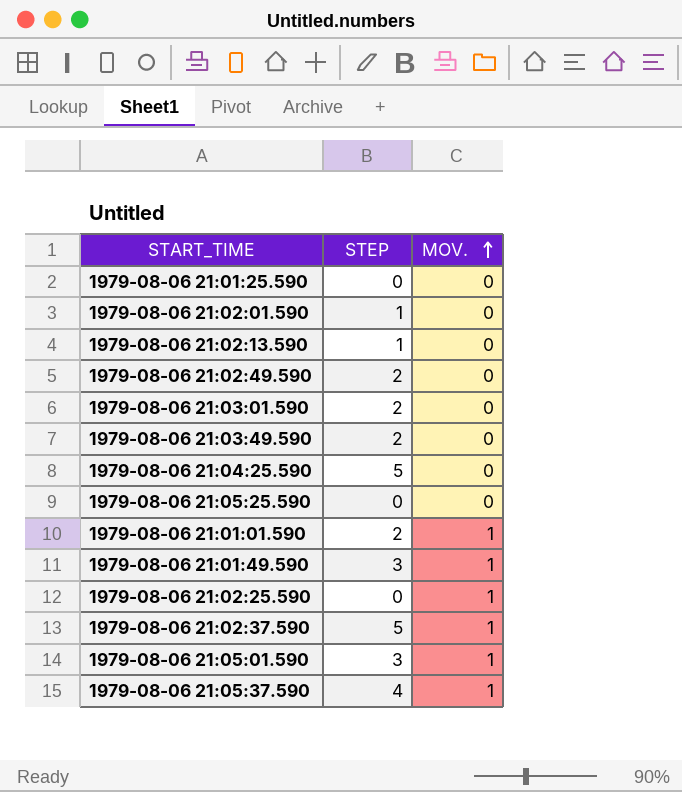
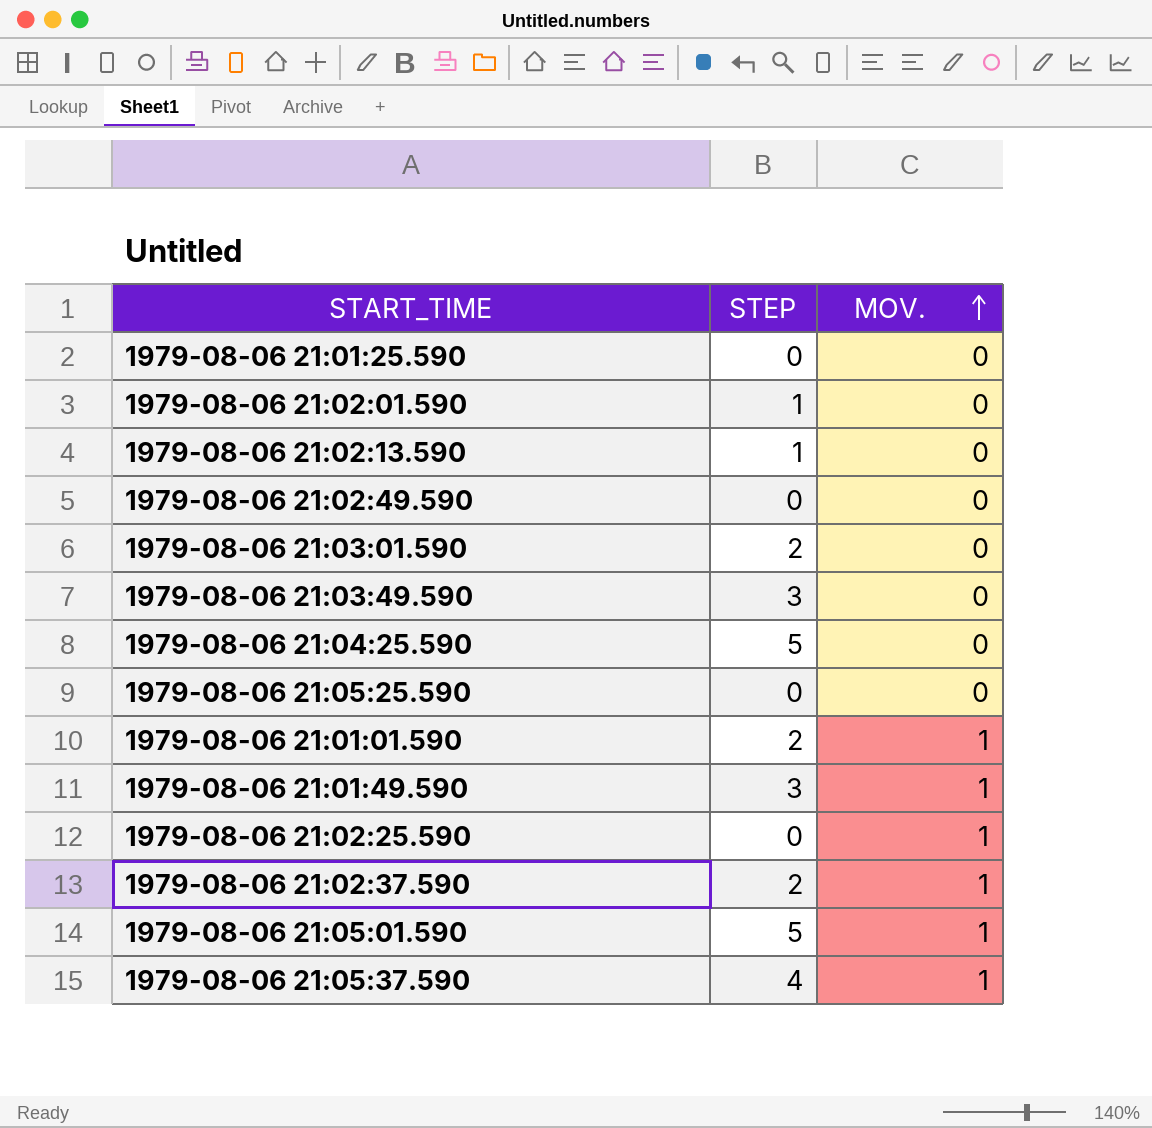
1979-08-06 21:02:49.590 | STEP: 2 -> 0
1979-08-06 21:03:49.590 | STEP: 2 -> 3
1979-08-06 21:02:37.590 | STEP: 5 -> 2
1979-08-06 21:05:01.590 | STEP: 3 -> 5

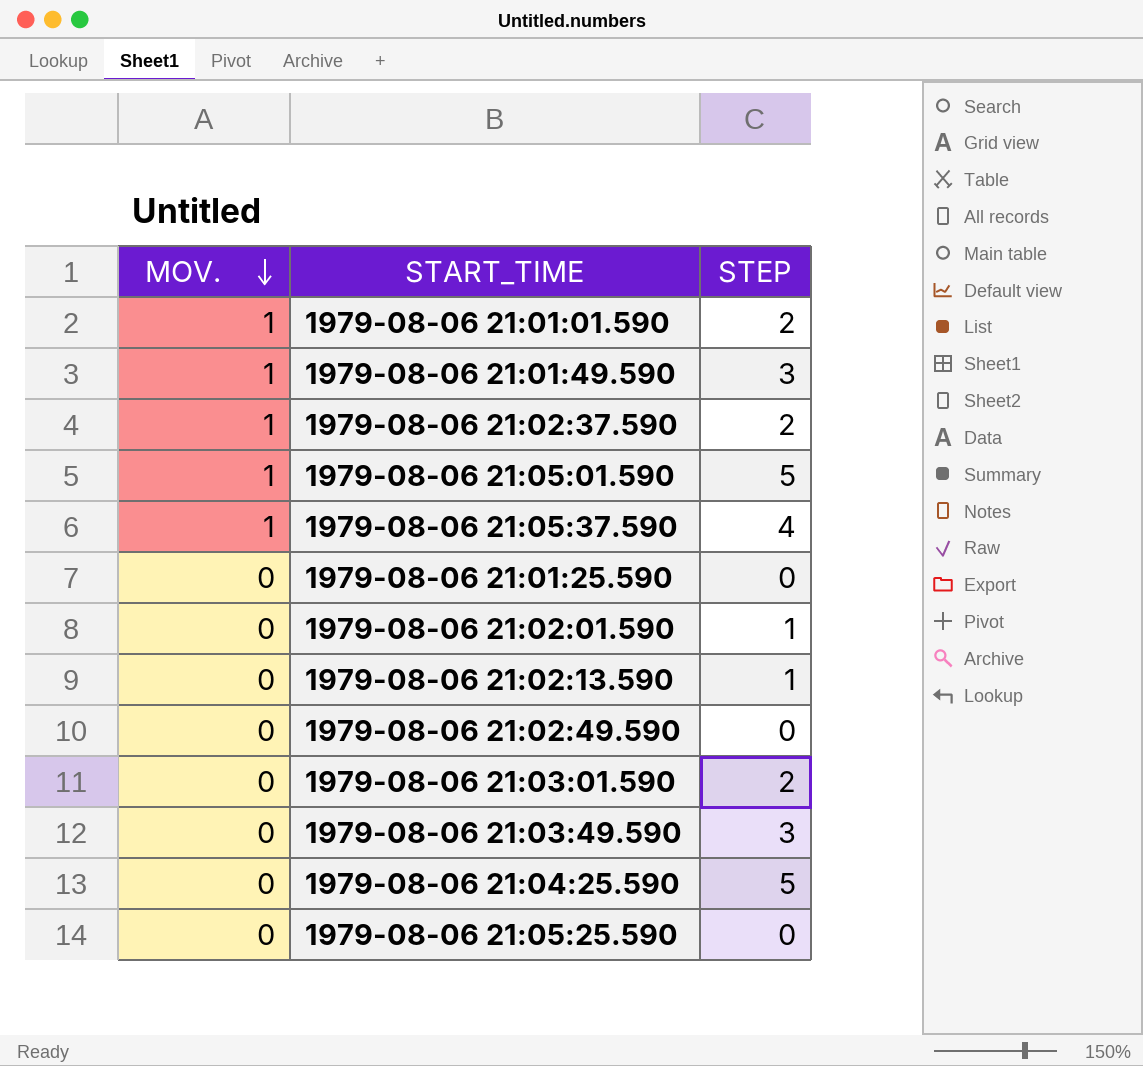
row order: MOV. ascending -> MOV. descending
column MOV. | position: 3 -> 1
row 1979-08-06 21:02:25.590: 0 | 1 -> none

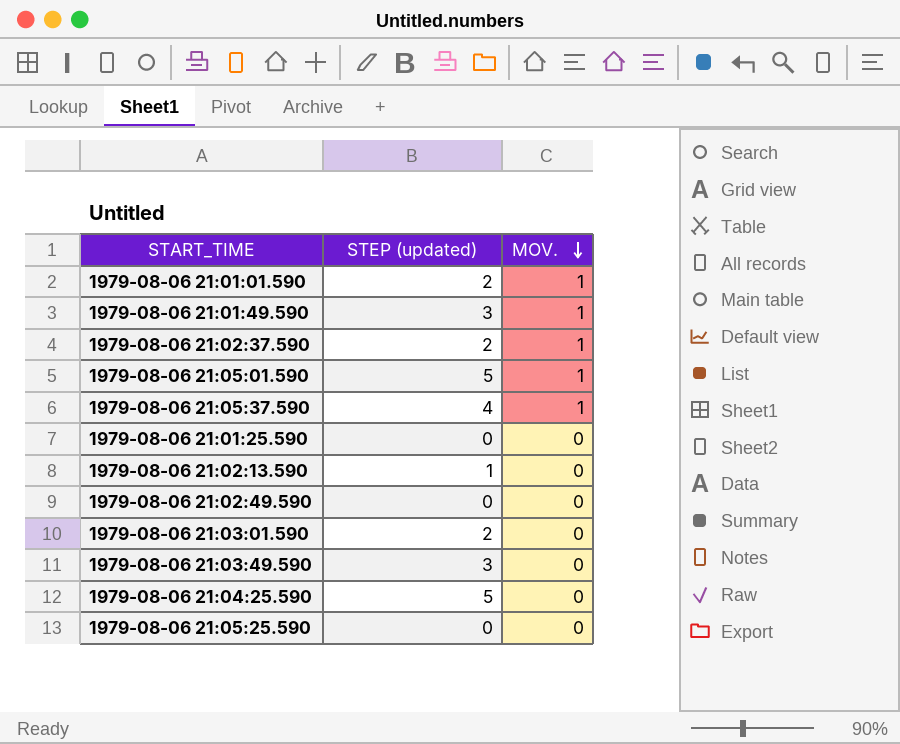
column name: STEP -> STEP (updated)
column MOV. | position: 1 -> 3
row 1979-08-06 21:02:01.590: 0 | 1 -> none

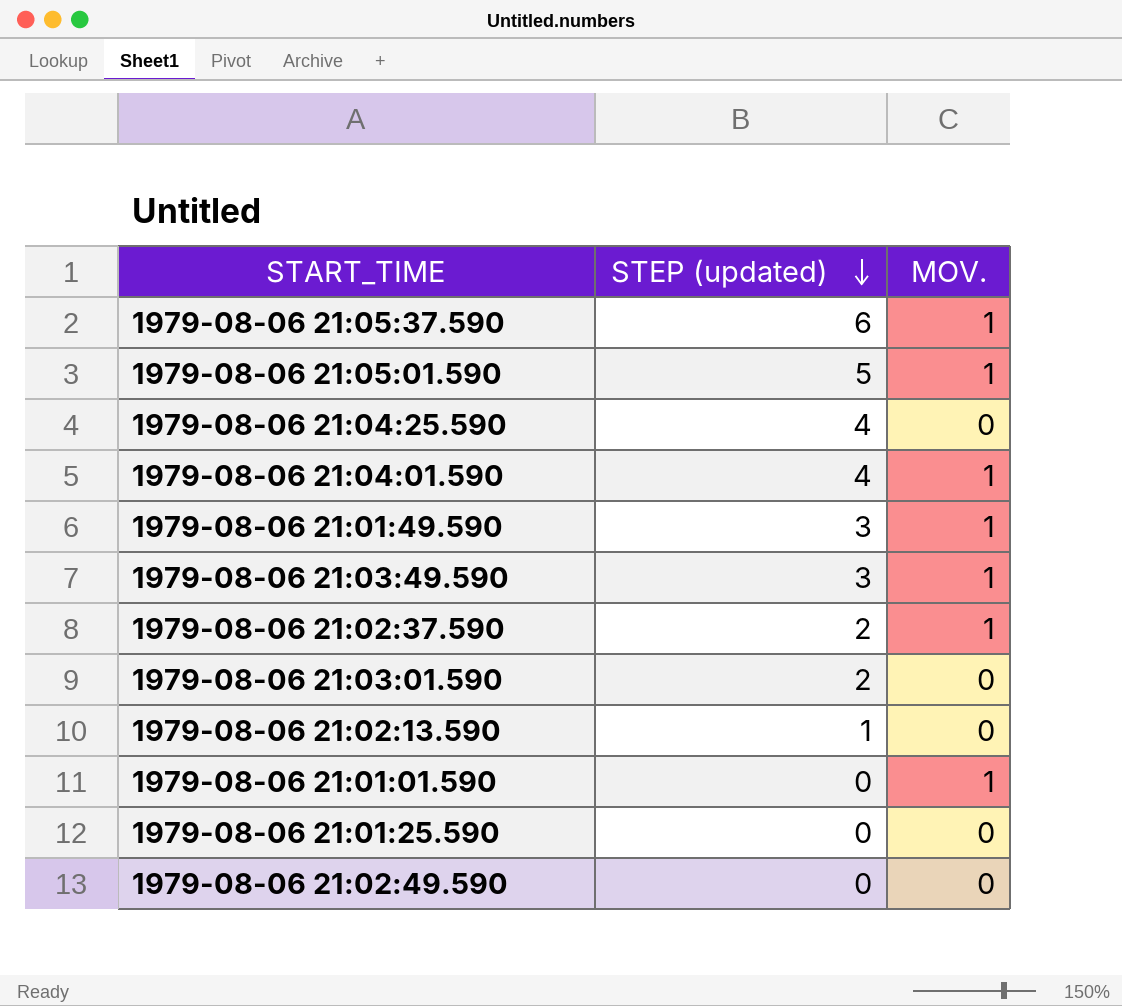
row order: MOV. descending -> STEP (updated) descending
row 1979-08-06 21:05:25.590: 0 | 0 -> none
1979-08-06 21:05:37.590 | STEP (updated): 4 -> 6
1979-08-06 21:04:25.590 | STEP (updated): 5 -> 4
row 1979-08-06 21:04:01.590: none -> 4 | 1
1979-08-06 21:03:49.590 | MOV.: 0 -> 1
1979-08-06 21:01:01.590 | STEP (updated): 2 -> 0

